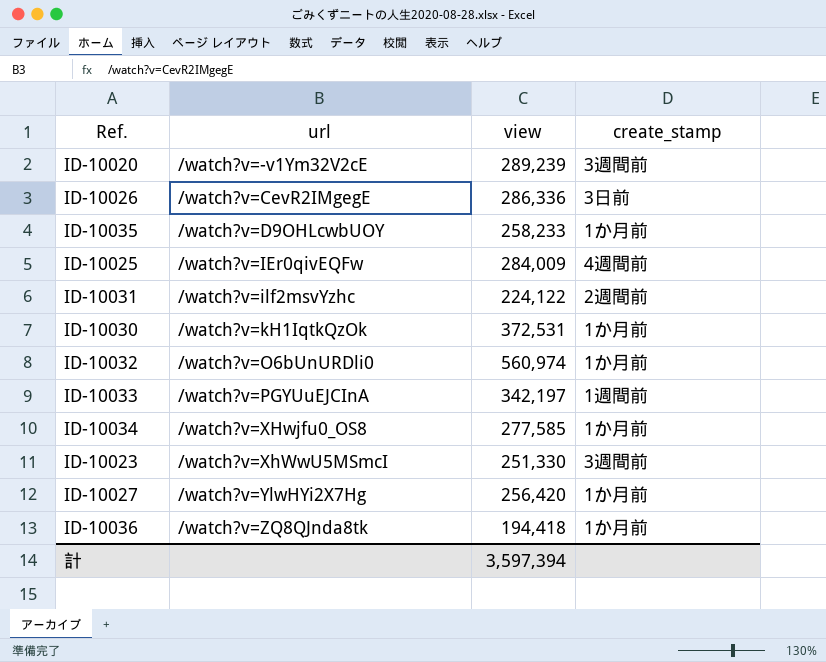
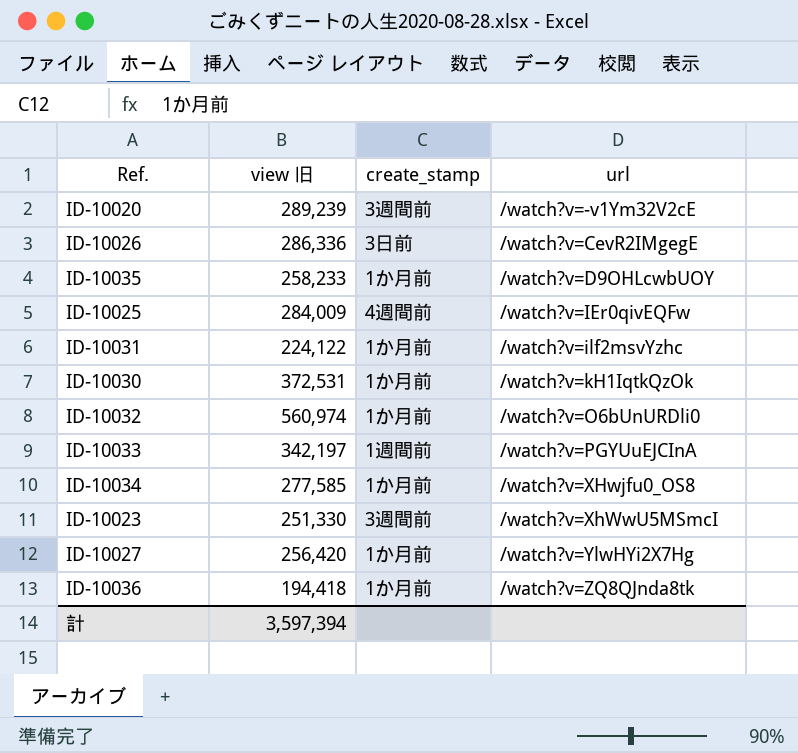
column name: view -> view 旧
column url | position: 2 -> 4
ID-10031 | create_stamp: 2週間前 -> 1か月前

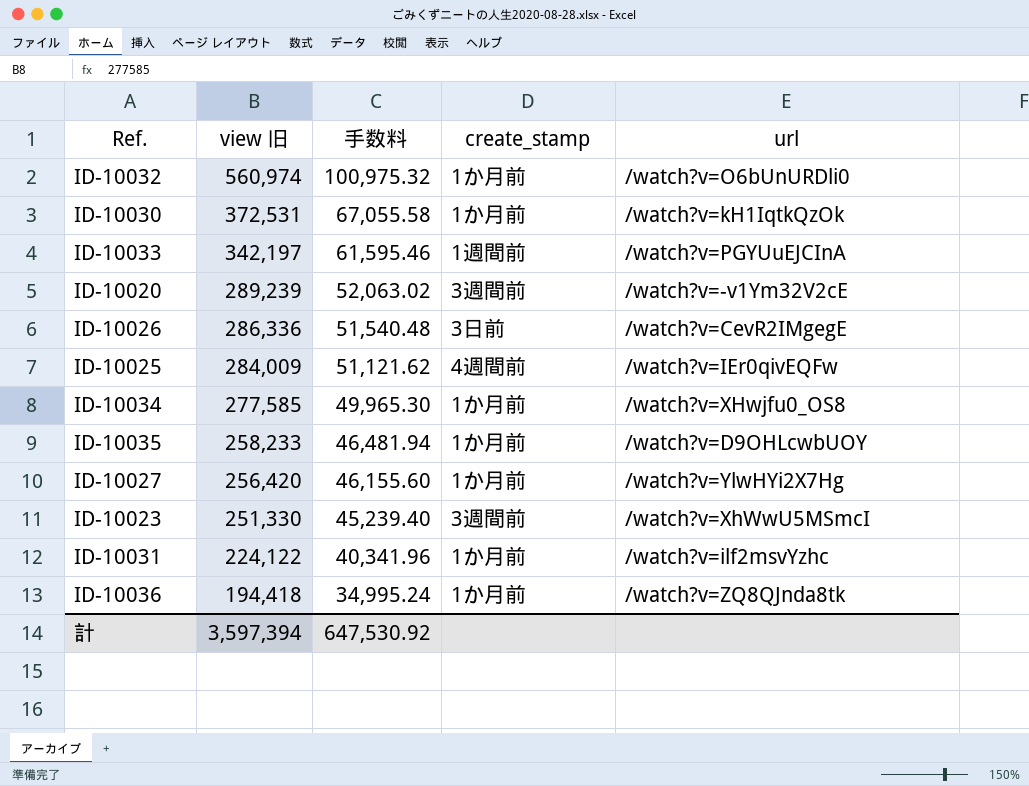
row order: url ascending -> view 旧 descending
column 手数料 | formula: none -> [view 旧] * 0.18

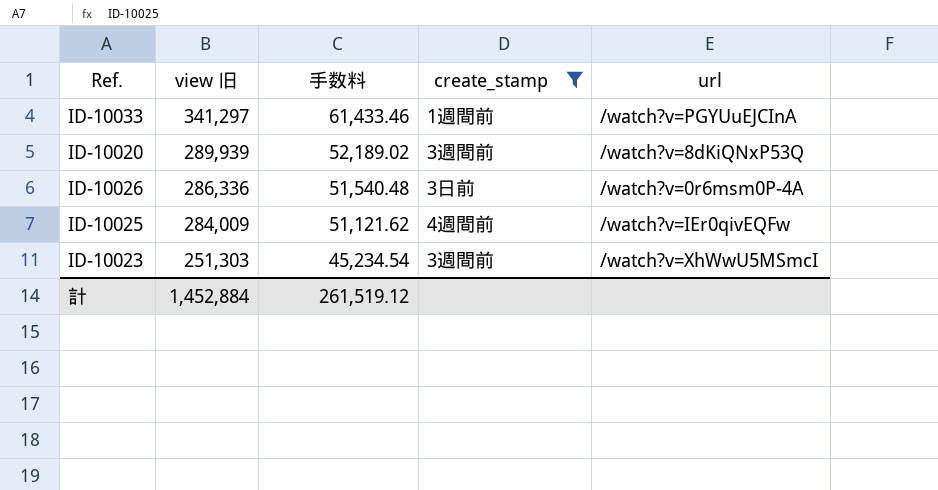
filter: none -> create_stamp != 1か月前
ID-10033 | view 旧: 342,197 -> 341,297
ID-10033 | 手数料: 61,595.46 -> 61,433.46
ID-10020 | view 旧: 289,239 -> 289,939
ID-10020 | 手数料: 52,063.02 -> 52,189.02
ID-10020 | url: /watch?v=-v1Ym32V2cE -> /watch?v=8dKiQNxP53Q
ID-10026 | url: /watch?v=CevR2IMgegE -> /watch?v=0r6msm0P-4A
ID-10023 | view 旧: 251,330 -> 251,303
ID-10023 | 手数料: 45,239.40 -> 45,234.54
計 | view 旧: 3,597,394 -> 1,452,884
計 | 手数料: 647,530.92 -> 261,519.12

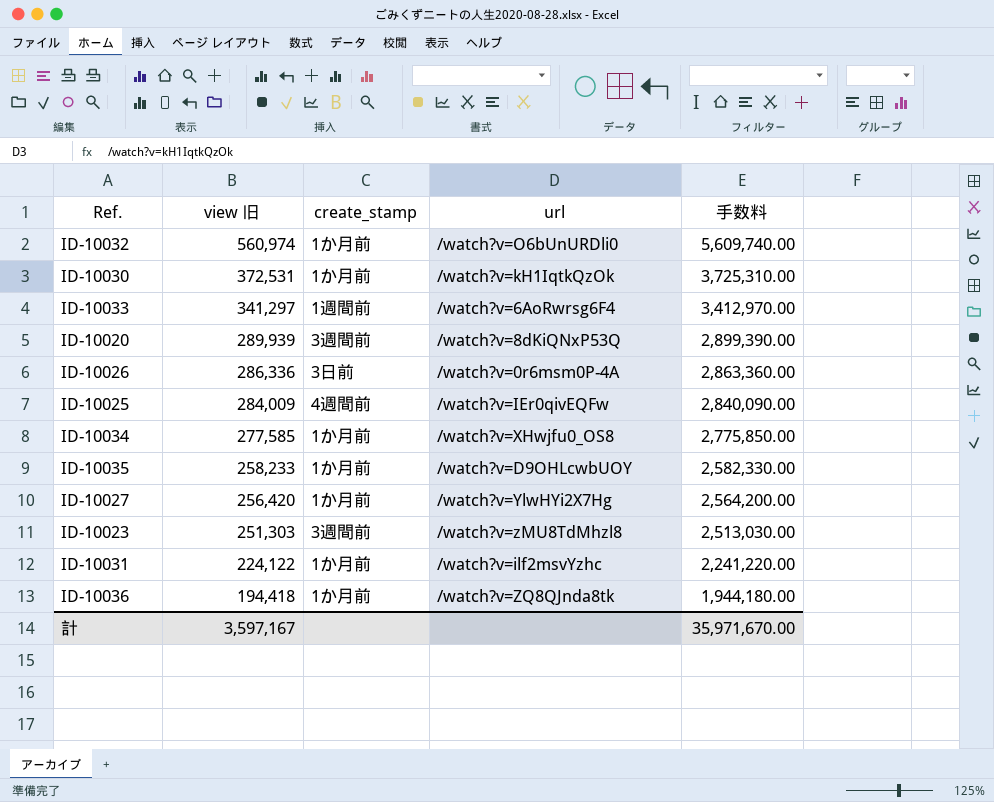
filter: create_stamp != 1か月前 -> none
column 手数料 | formula: [view 旧] * 0.18 -> [view 旧] * 10
column 手数料 | position: 3 -> 5
ID-10033 | url: /watch?v=PGYUuEJCInA -> /watch?v=6AoRwrsg6F4
ID-10023 | url: /watch?v=XhWwU5MSmcI -> /watch?v=zMU8TdMhzl8
計 | view 旧: 1,452,884 -> 3,597,167
計 | 手数料: 261,519.12 -> 35,971,670.00

